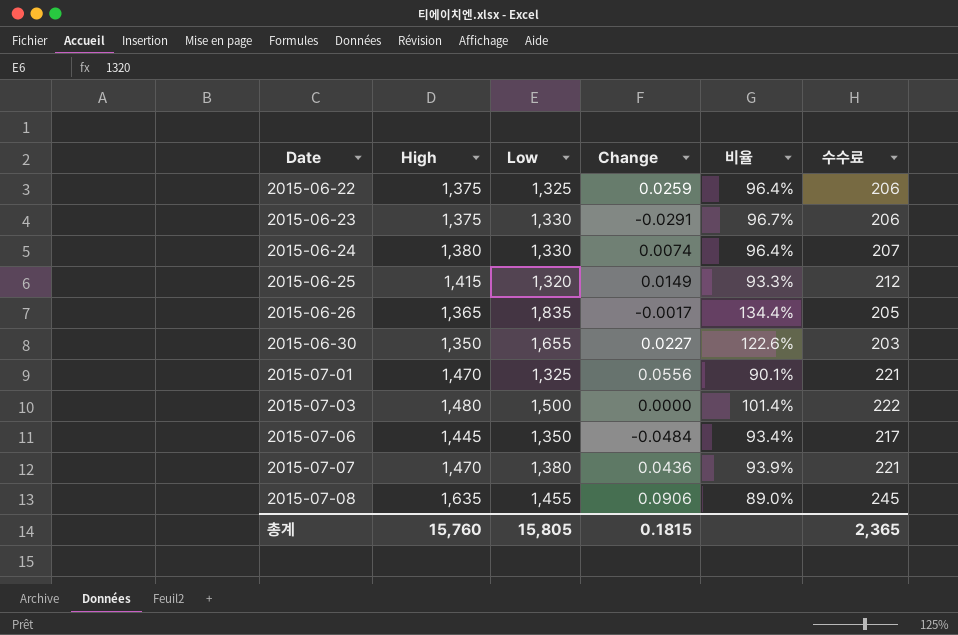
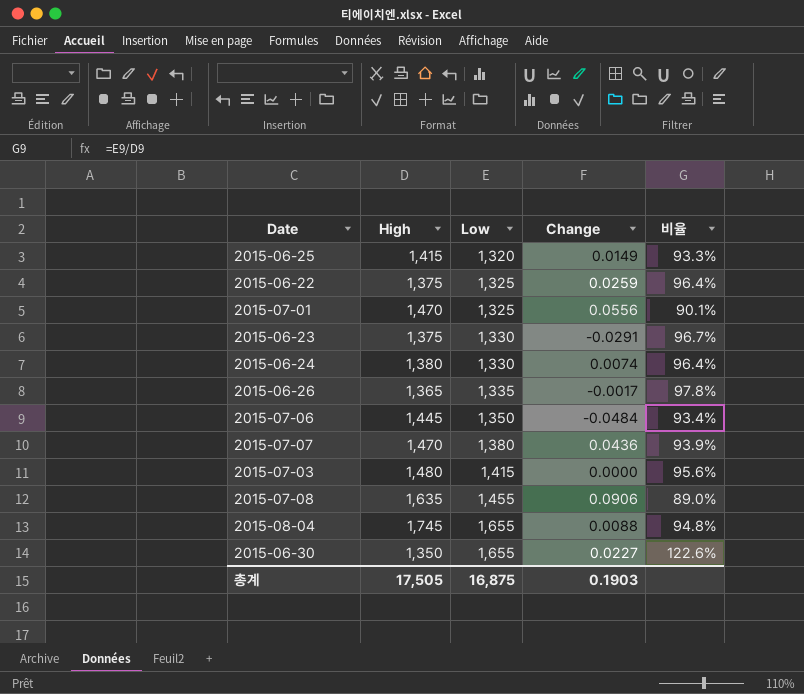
row order: Date ascending -> Low ascending
column 수수료 | formula: [High] * 0.15 -> none
2015-06-26 | Low: 1,835 -> 1,335
2015-06-26 | 비율: 134.4% -> 97.8%
2015-07-03 | Low: 1,500 -> 1,415
2015-07-03 | 비율: 101.4% -> 95.6%
row 2015-08-04: none -> 1,745 | 1,655 | 0.0088 | 94.8%
총계 | High: 15,760 -> 17,505
총계 | Low: 15,805 -> 16,875
총계 | Change: 0.1815 -> 0.1903

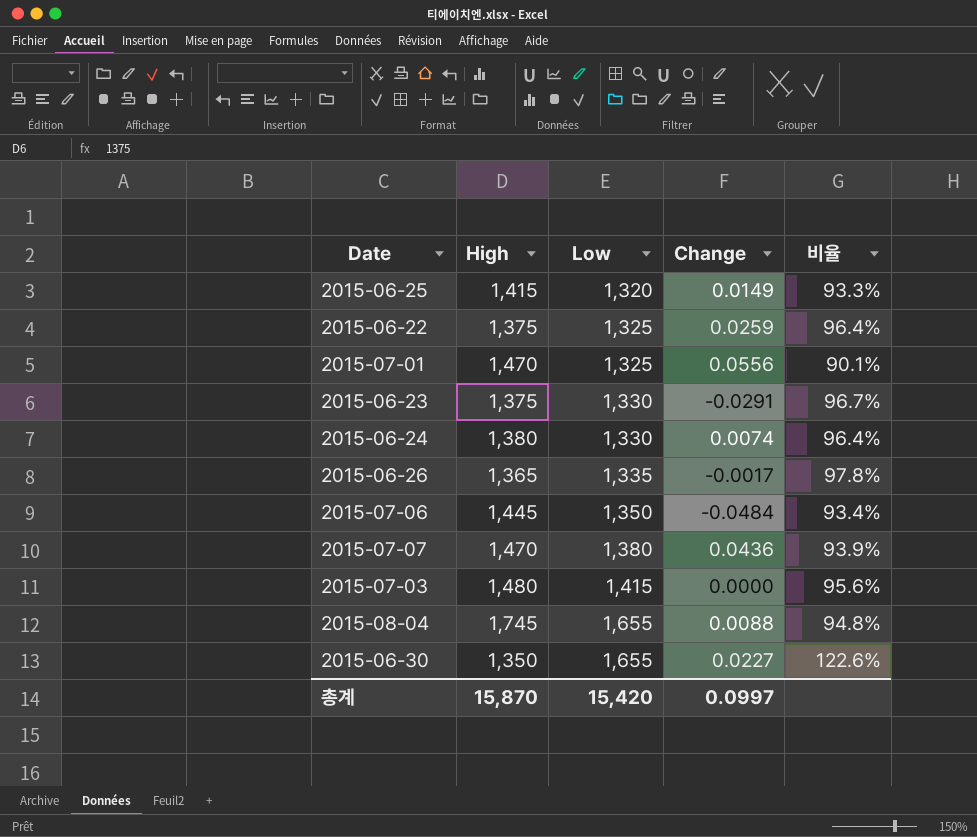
row 2015-07-08: 1,635 | 1,455 | 0.0906 | 89.0% -> none
총계 | High: 17,505 -> 15,870
총계 | Low: 16,875 -> 15,420
총계 | Change: 0.1903 -> 0.0997

